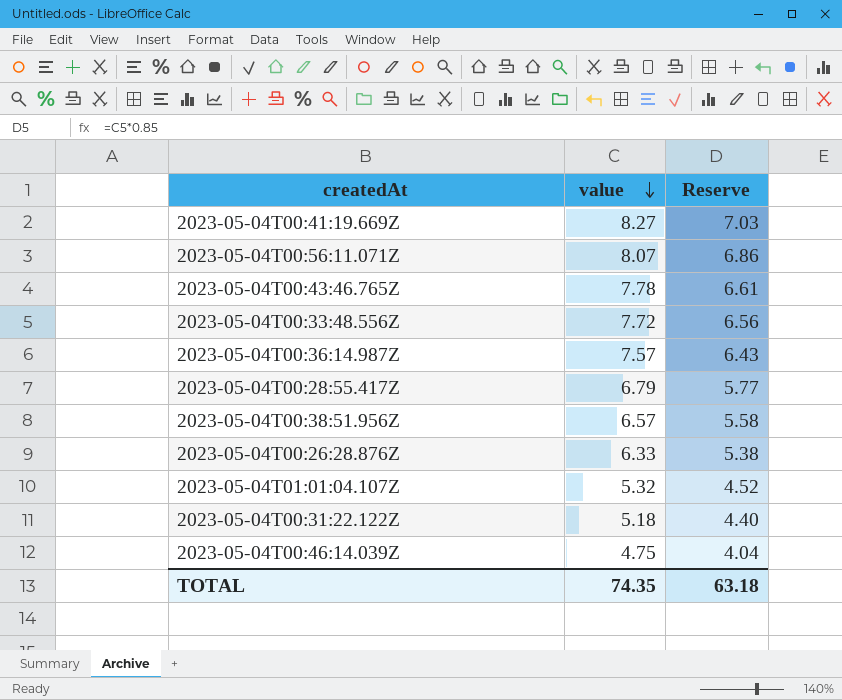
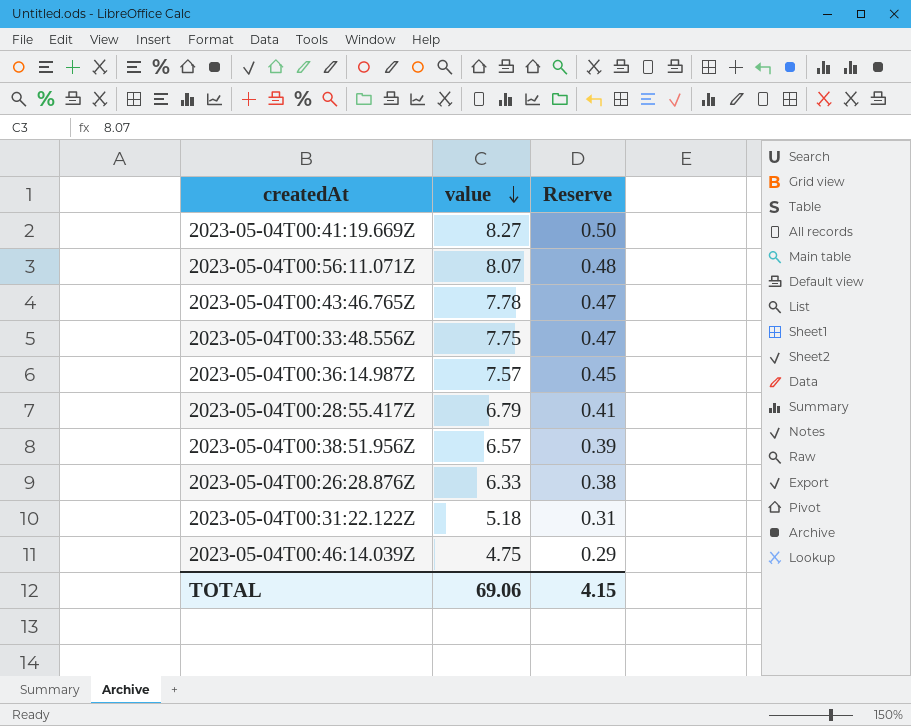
column Reserve | formula: [value] * 0.85 -> [value] * 0.06
row 2023-05-04T01:01:04.107Z: 5.32 | 4.52 -> none
2023-05-04T00:33:48.556Z | value: 7.72 -> 7.75
TOTAL | value: 74.35 -> 69.06
TOTAL | Reserve: 63.18 -> 4.15

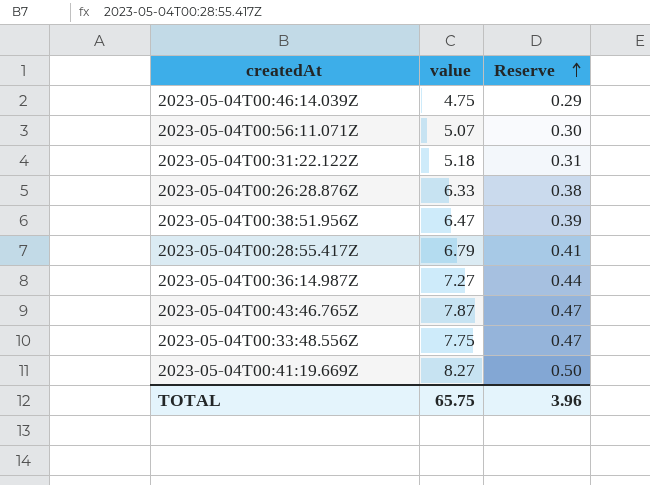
row order: value descending -> Reserve ascending
2023-05-04T00:56:11.071Z | value: 8.07 -> 5.07
2023-05-04T00:56:11.071Z | Reserve: 0.48 -> 0.30
2023-05-04T00:38:51.956Z | value: 6.57 -> 6.47
2023-05-04T00:36:14.987Z | value: 7.57 -> 7.27
2023-05-04T00:36:14.987Z | Reserve: 0.45 -> 0.44
2023-05-04T00:43:46.765Z | value: 7.78 -> 7.87
TOTAL | value: 69.06 -> 65.75
TOTAL | Reserve: 4.15 -> 3.96

